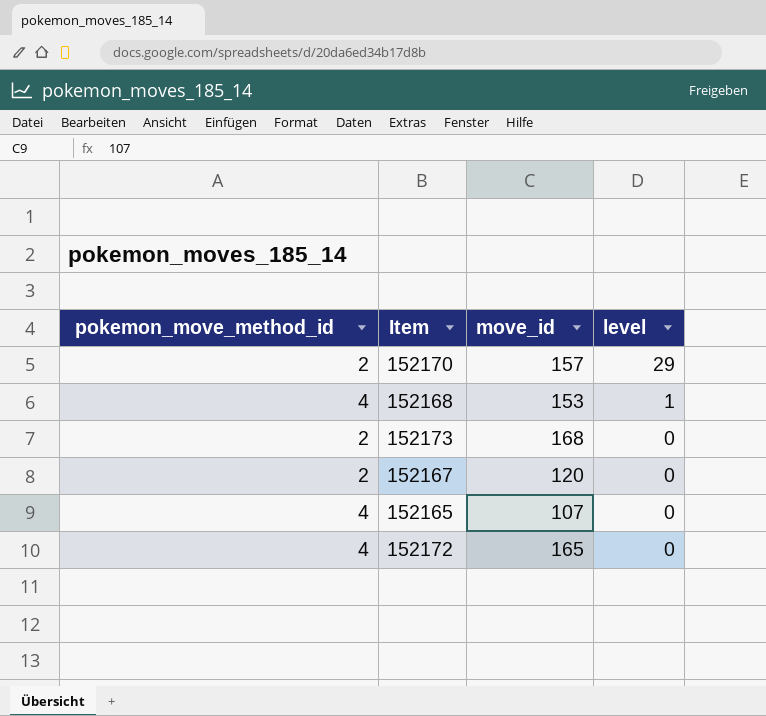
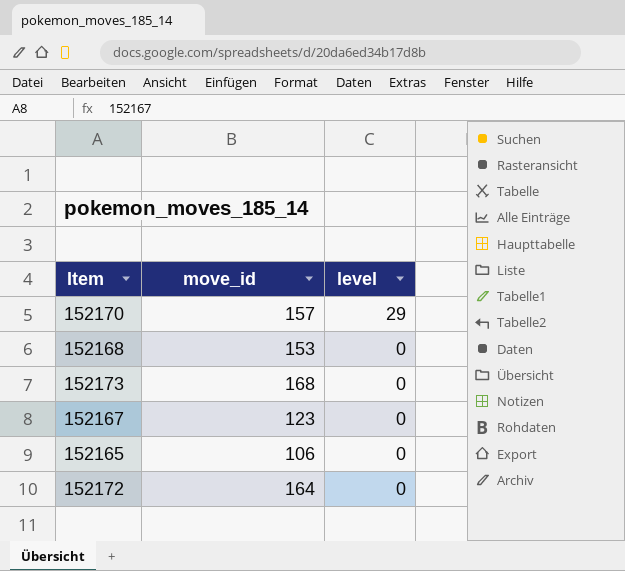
column pokemon_move_method_id | position: 1 -> none
152168 | level: 1 -> 0
152167 | move_id: 120 -> 123
152165 | move_id: 107 -> 106
152172 | move_id: 165 -> 164

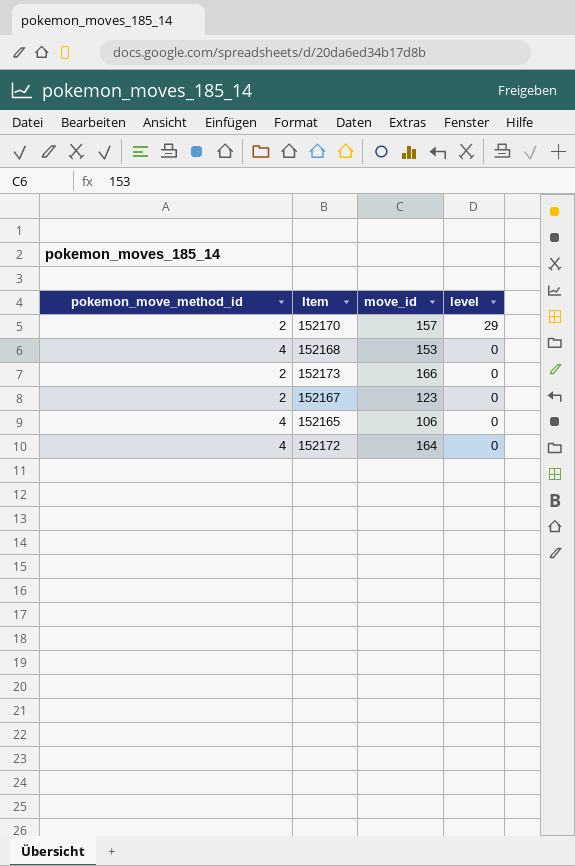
column pokemon_move_method_id | position: none -> 1
152173 | move_id: 168 -> 166

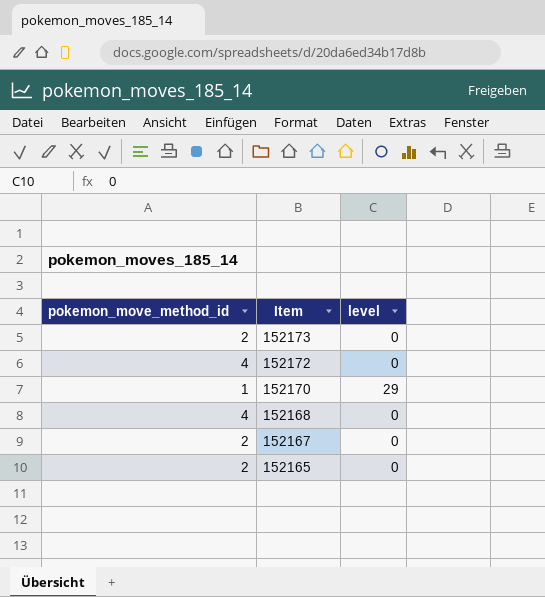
row order: level descending -> Item descending
column move_id | position: 3 -> none
152170 | pokemon_move_method_id: 2 -> 1
152165 | pokemon_move_method_id: 4 -> 2

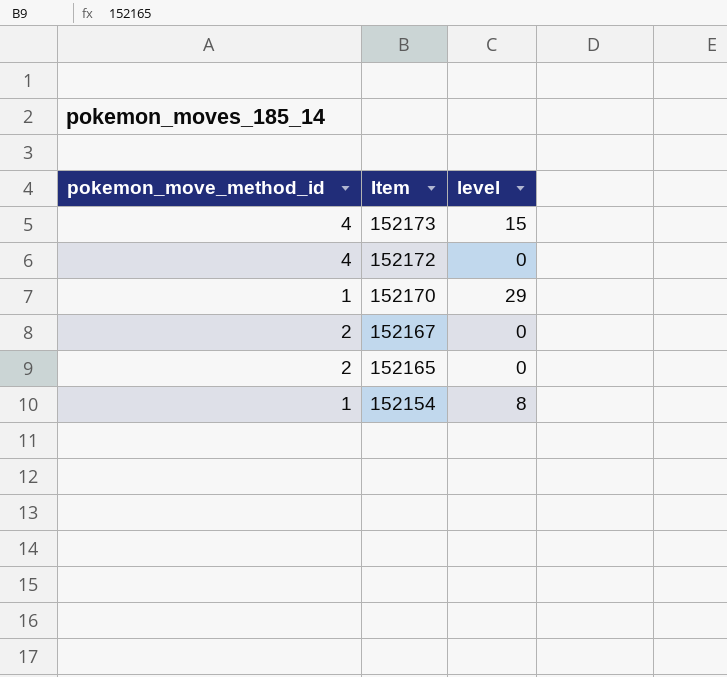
row 152168: 4 | 0 -> none
152173 | pokemon_move_method_id: 2 -> 4
152173 | level: 0 -> 15
row 152154: none -> 1 | 8

